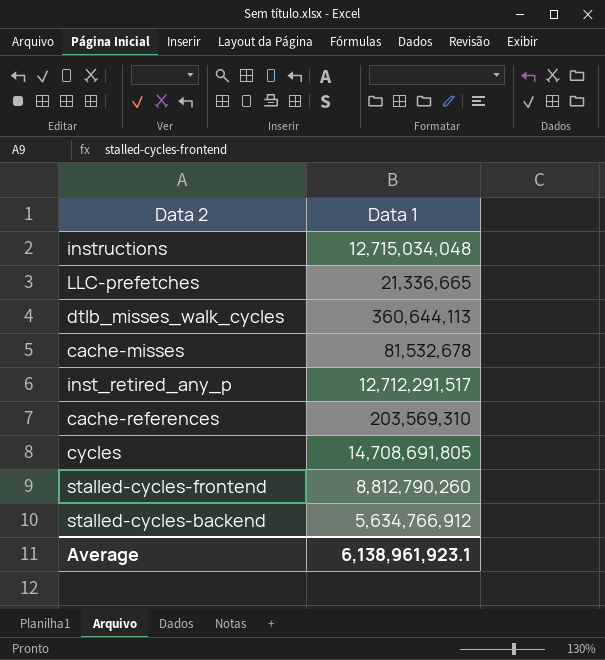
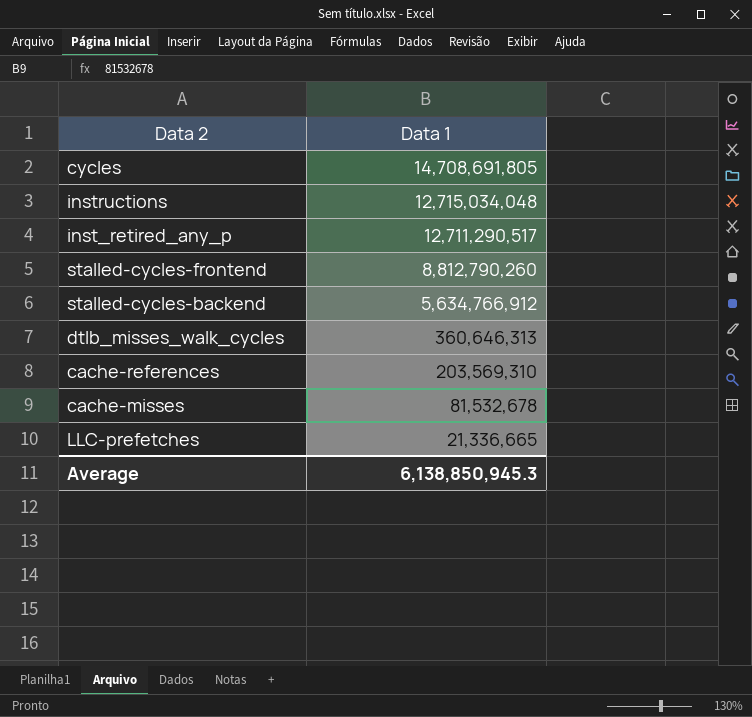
row order: none -> Data 1 descending
inst_retired_any_p | Data 1: 12,712,291,517 -> 12,711,290,517
dtlb_misses_walk_cycles | Data 1: 360,644,113 -> 360,646,313
Average | Data 1: 6,138,961,923.1 -> 6,138,850,945.3

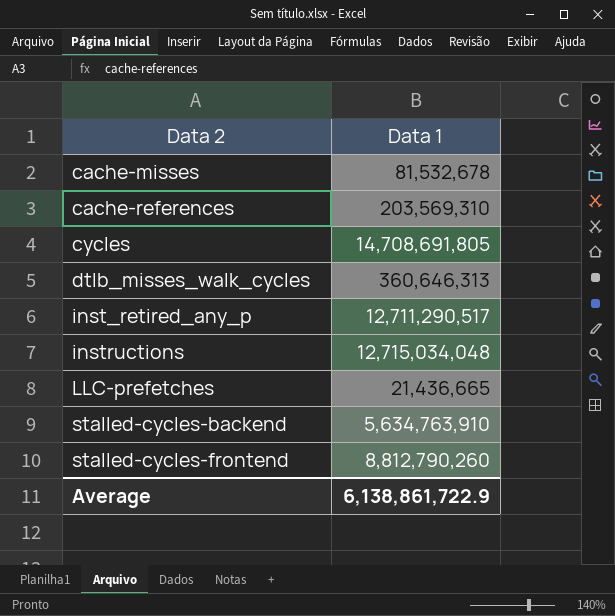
row order: Data 1 descending -> Data 2 ascending
LLC-prefetches | Data 1: 21,336,665 -> 21,436,665
stalled-cycles-backend | Data 1: 5,634,766,912 -> 5,634,763,910
Average | Data 1: 6,138,850,945.3 -> 6,138,861,722.9

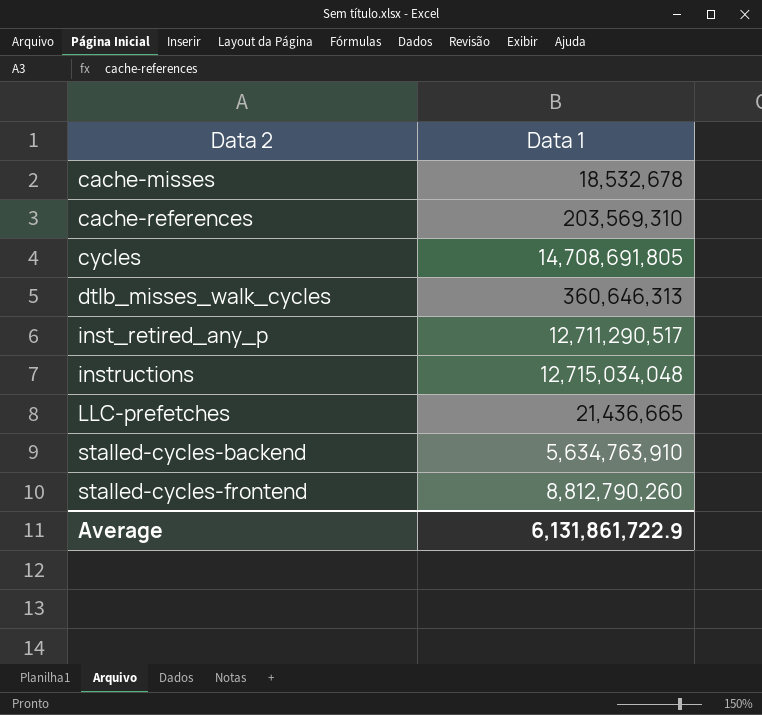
cache-misses | Data 1: 81,532,678 -> 18,532,678
Average | Data 1: 6,138,861,722.9 -> 6,131,861,722.9

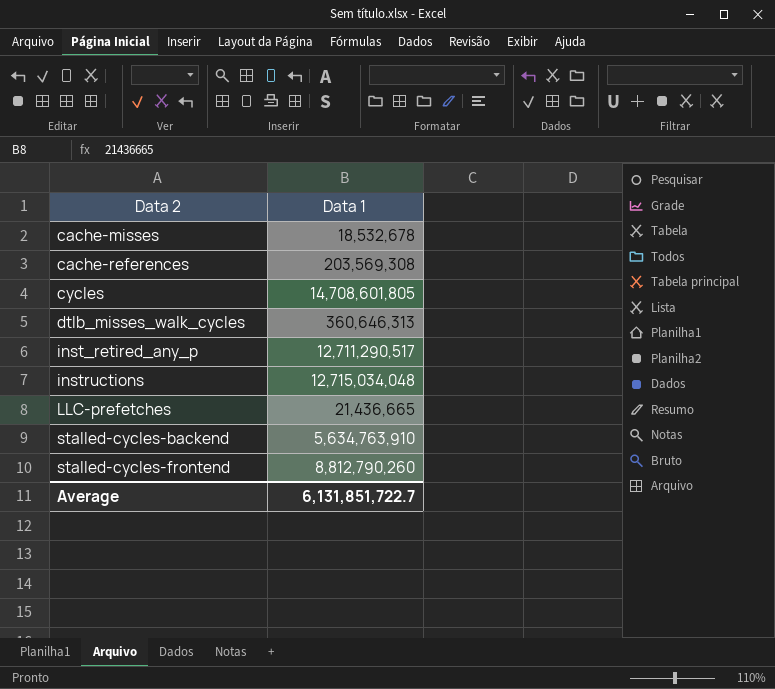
cache-references | Data 1: 203,569,310 -> 203,569,308
cycles | Data 1: 14,708,691,805 -> 14,708,601,805
Average | Data 1: 6,131,861,722.9 -> 6,131,851,722.7

